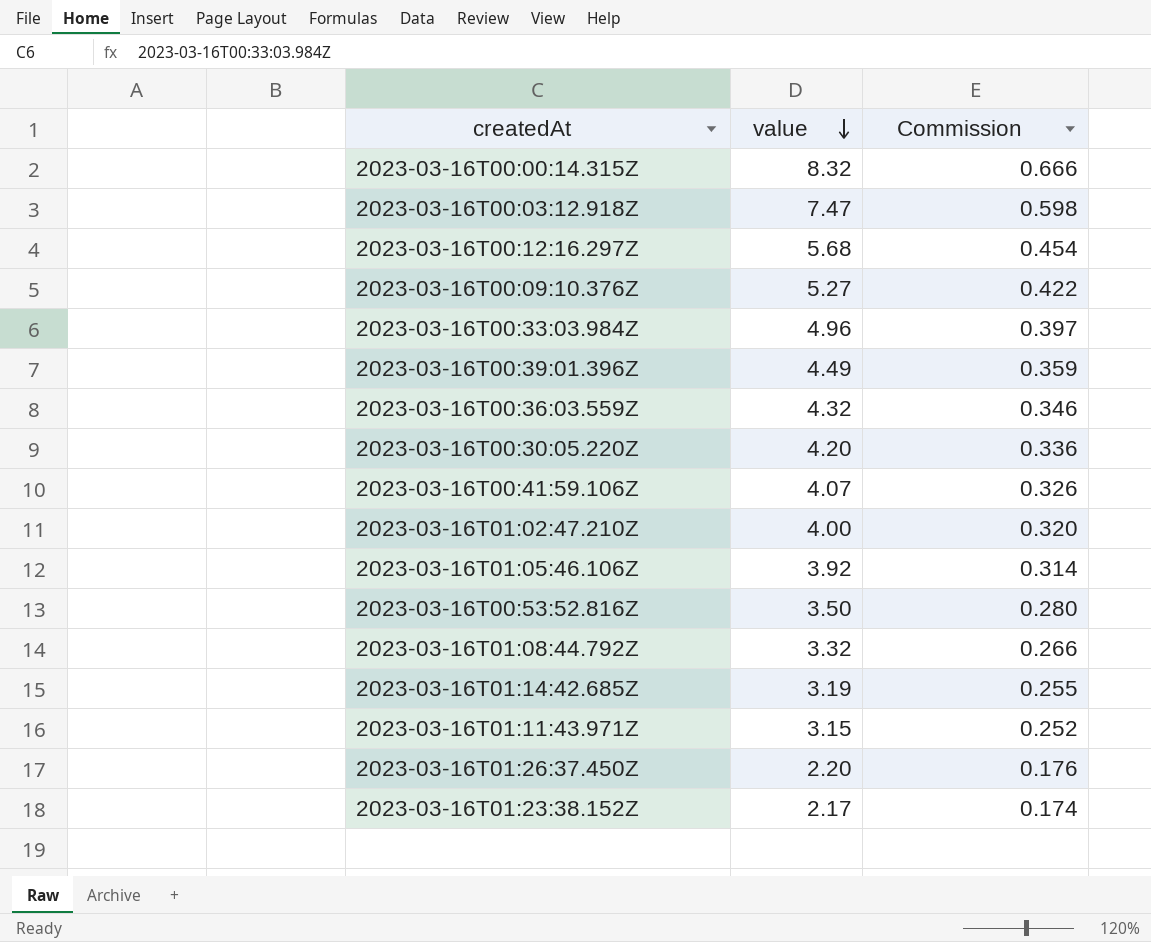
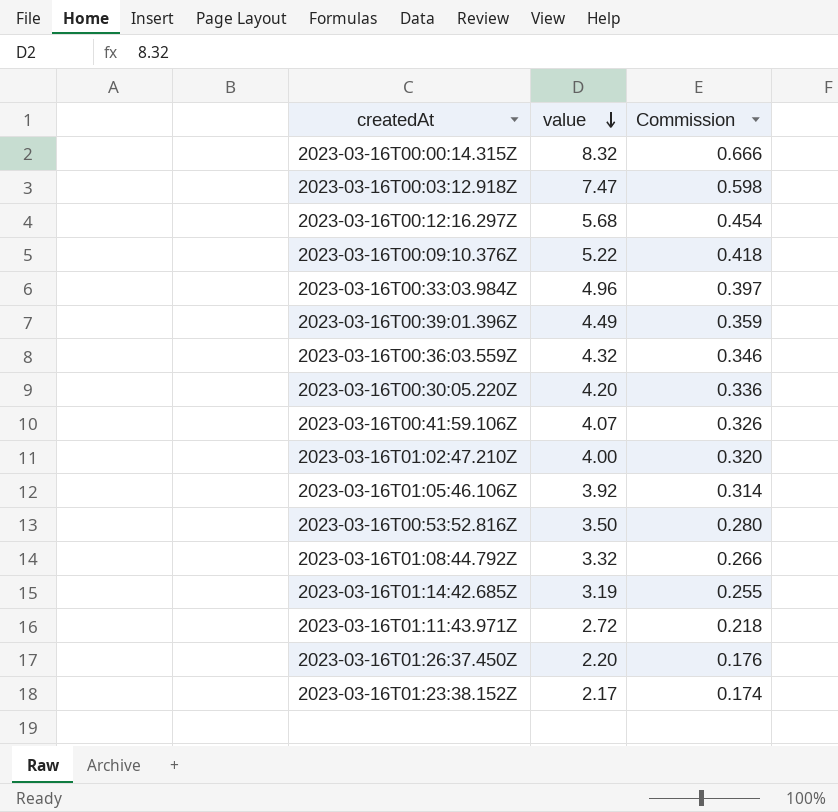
2023-03-16T00:09:10.376Z | value: 5.27 -> 5.22
2023-03-16T00:09:10.376Z | Commission: 0.422 -> 0.418
2023-03-16T01:11:43.971Z | value: 3.15 -> 2.72
2023-03-16T01:11:43.971Z | Commission: 0.252 -> 0.218

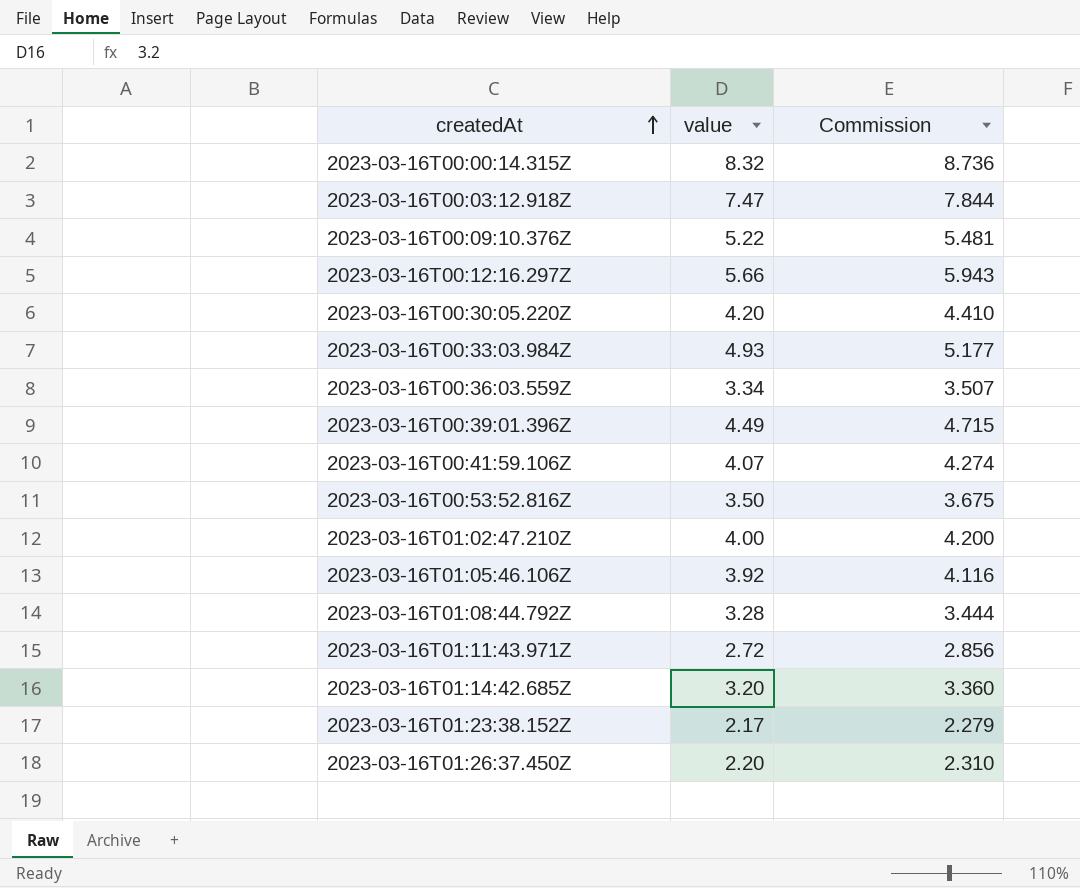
row order: value descending -> createdAt ascending
column Commission | formula: [value] * 0.08 -> [value] * 1.05
2023-03-16T00:12:16.297Z | value: 5.68 -> 5.66
2023-03-16T00:33:03.984Z | value: 4.96 -> 4.93
2023-03-16T00:36:03.559Z | value: 4.32 -> 3.34
2023-03-16T01:08:44.792Z | value: 3.32 -> 3.28
2023-03-16T01:14:42.685Z | value: 3.19 -> 3.20

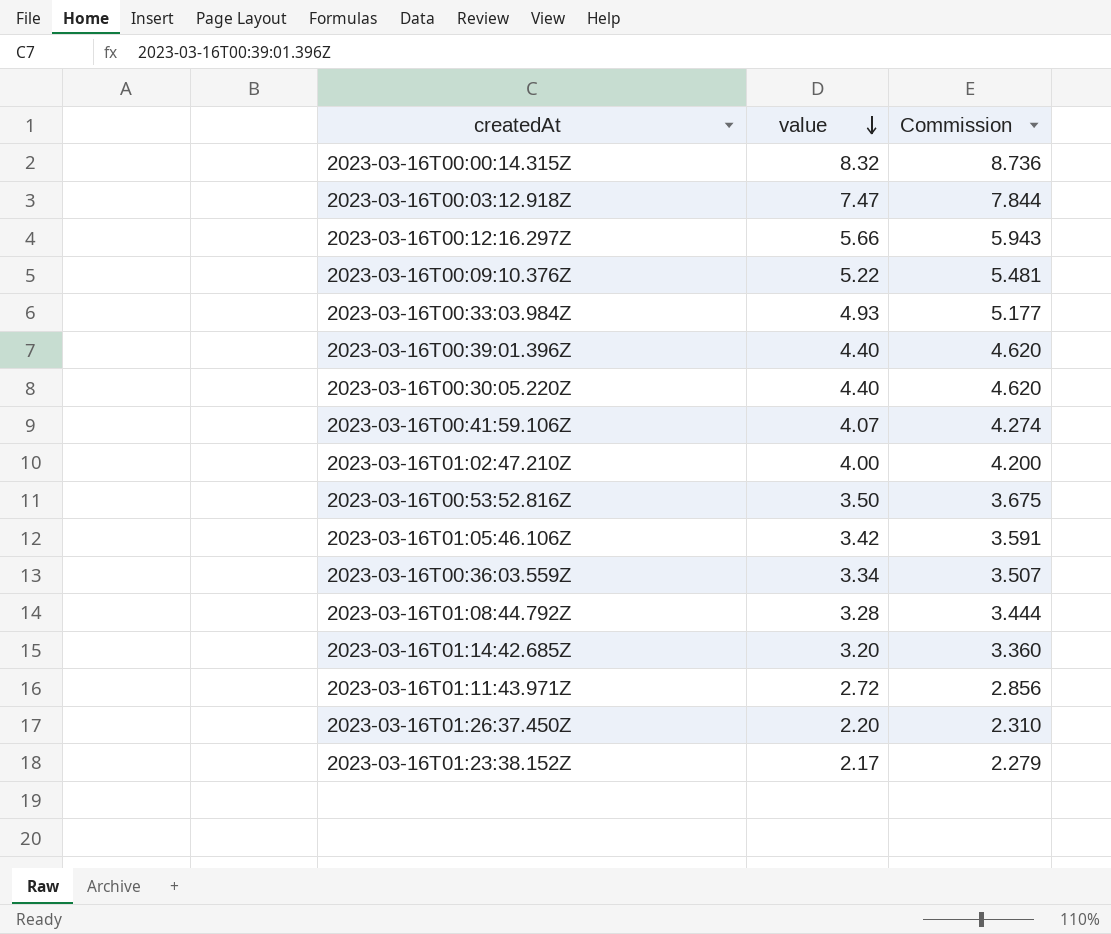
row order: createdAt ascending -> value descending
2023-03-16T00:39:01.396Z | value: 4.49 -> 4.40
2023-03-16T00:39:01.396Z | Commission: 4.715 -> 4.620
2023-03-16T00:30:05.220Z | value: 4.20 -> 4.40
2023-03-16T00:30:05.220Z | Commission: 4.410 -> 4.620
2023-03-16T01:05:46.106Z | value: 3.92 -> 3.42
2023-03-16T01:05:46.106Z | Commission: 4.116 -> 3.591

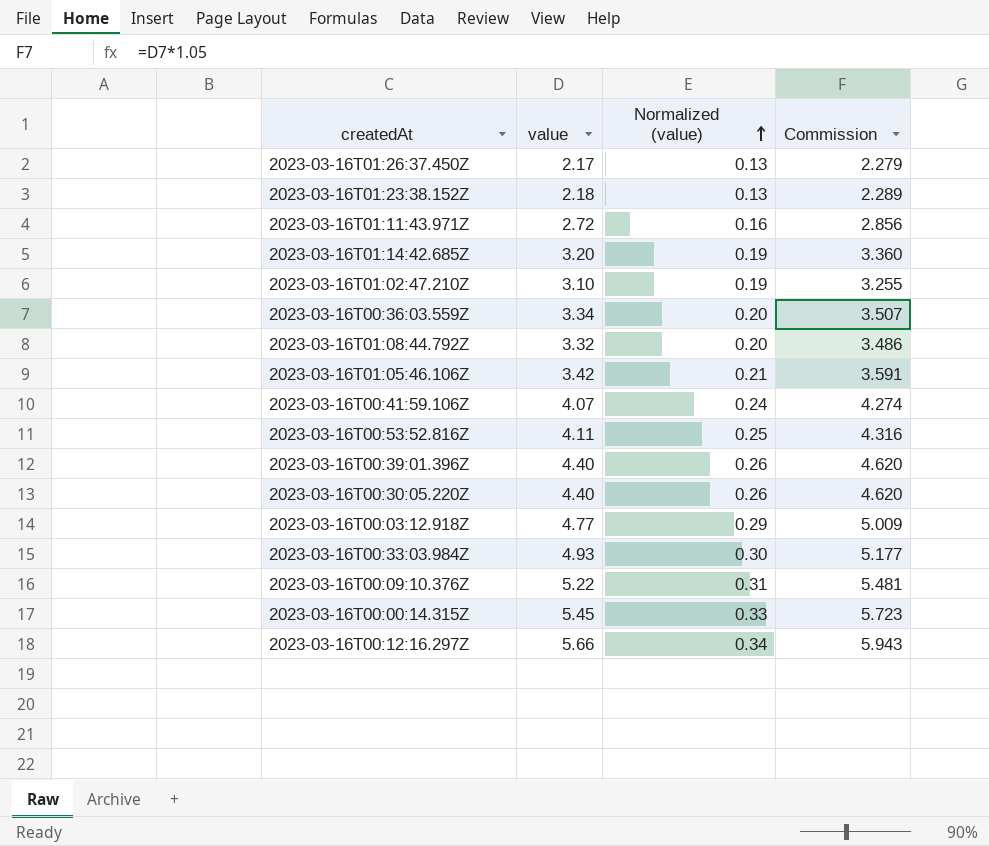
row order: value descending -> Normalized (value) ascending
column Normalized (value) | formula: none -> [value] * 0.06
2023-03-16T01:26:37.450Z | value: 2.20 -> 2.17
2023-03-16T01:26:37.450Z | Commission: 2.310 -> 2.279
2023-03-16T01:23:38.152Z | value: 2.17 -> 2.18
2023-03-16T01:23:38.152Z | Commission: 2.279 -> 2.289
2023-03-16T01:02:47.210Z | value: 4.00 -> 3.10
2023-03-16T01:02:47.210Z | Commission: 4.200 -> 3.255
2023-03-16T01:08:44.792Z | value: 3.28 -> 3.32
2023-03-16T01:08:44.792Z | Commission: 3.444 -> 3.486
2023-03-16T00:53:52.816Z | value: 3.50 -> 4.11
2023-03-16T00:53:52.816Z | Commission: 3.675 -> 4.316
2023-03-16T00:03:12.918Z | value: 7.47 -> 4.77
2023-03-16T00:03:12.918Z | Commission: 7.844 -> 5.009
2023-03-16T00:00:14.315Z | value: 8.32 -> 5.45
2023-03-16T00:00:14.315Z | Commission: 8.736 -> 5.723

